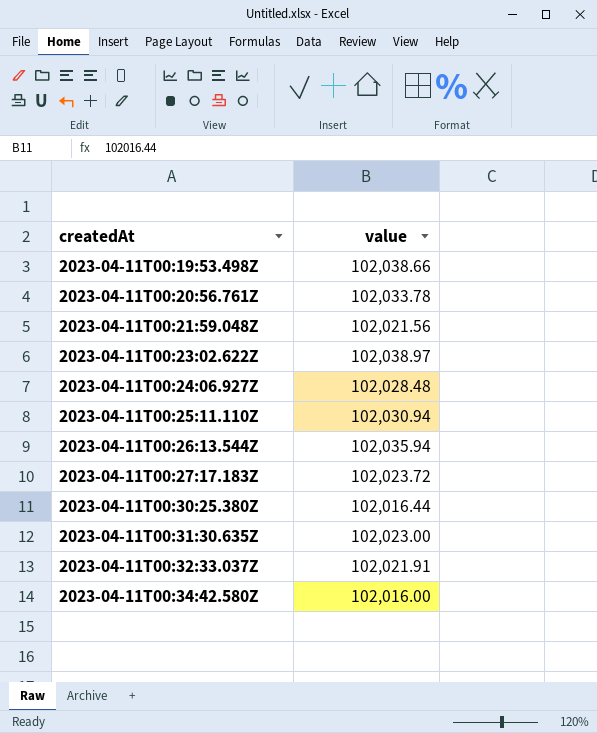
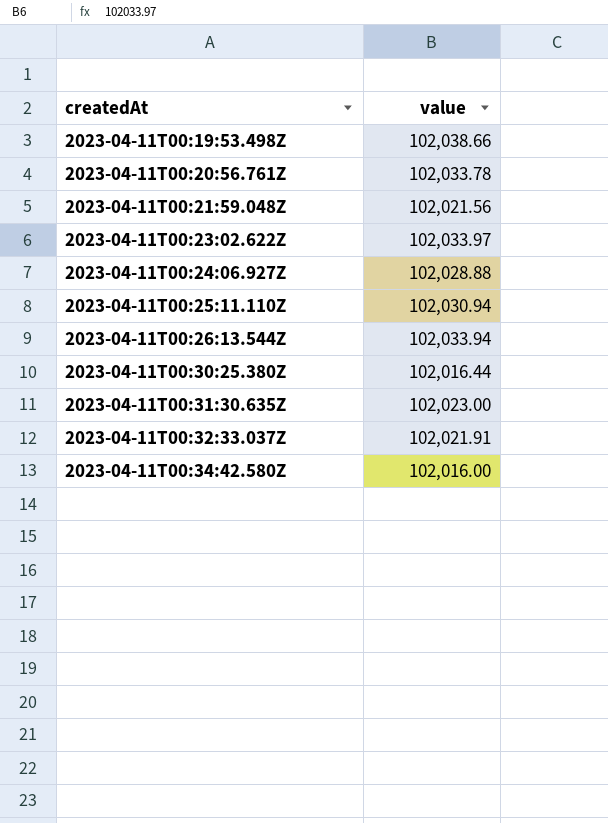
row 2023-04-11T00:27:17.183Z: 102,023.72 -> none
2023-04-11T00:23:02.622Z | value: 102,038.97 -> 102,033.97
2023-04-11T00:24:06.927Z | value: 102,028.48 -> 102,028.88
2023-04-11T00:26:13.544Z | value: 102,035.94 -> 102,033.94

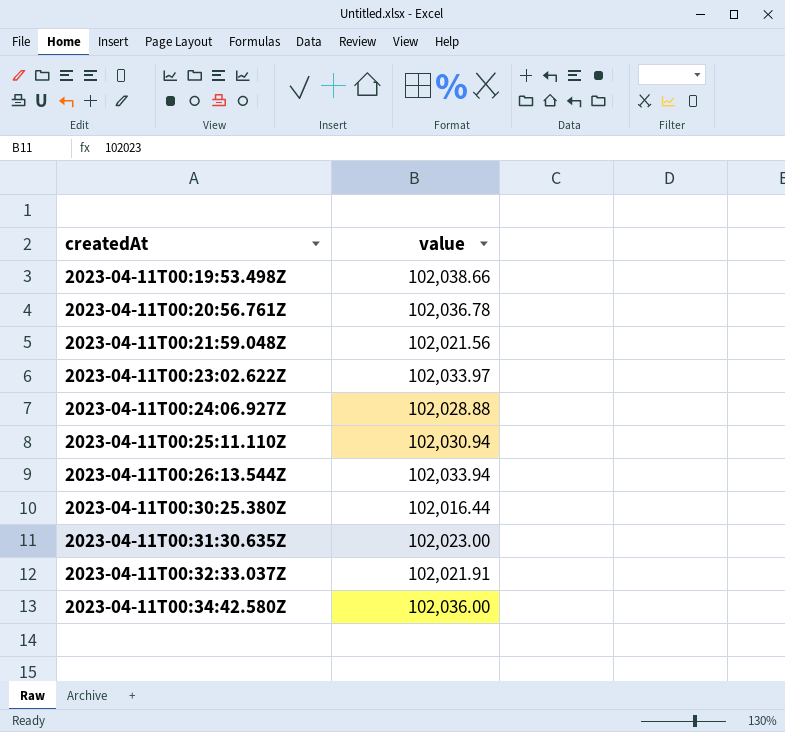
2023-04-11T00:20:56.761Z | value: 102,033.78 -> 102,036.78
2023-04-11T00:34:42.580Z | value: 102,016.00 -> 102,036.00

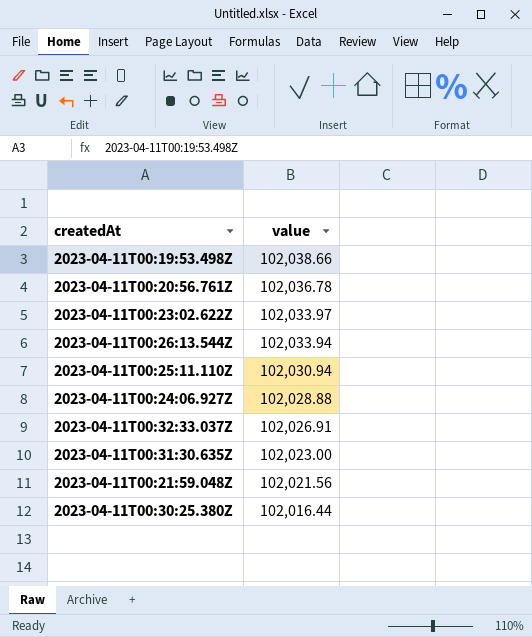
row order: createdAt ascending -> value descending
row 2023-04-11T00:34:42.580Z: 102,036.00 -> none
2023-04-11T00:32:33.037Z | value: 102,021.91 -> 102,026.91

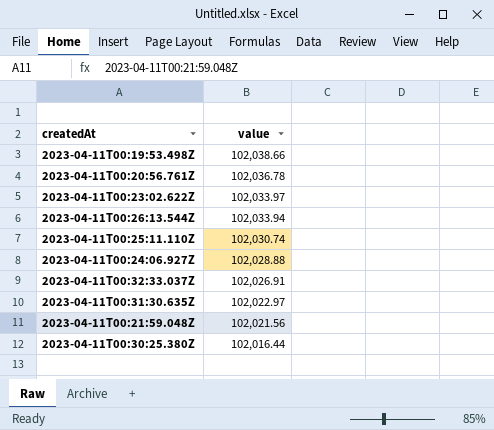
2023-04-11T00:25:11.110Z | value: 102,030.94 -> 102,030.74
2023-04-11T00:31:30.635Z | value: 102,023.00 -> 102,022.97

